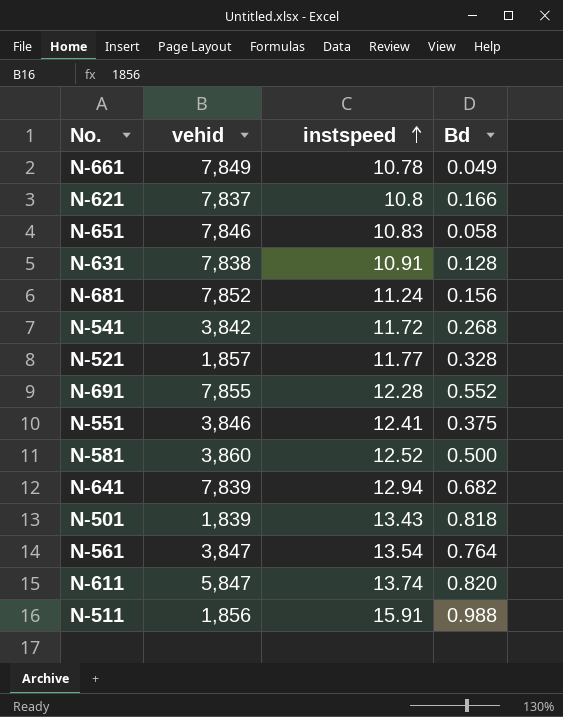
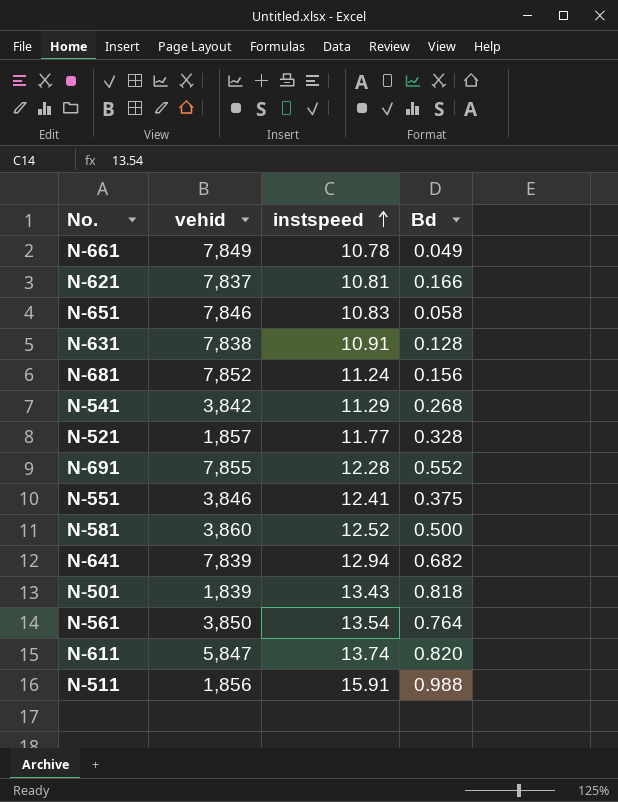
N-621 | instspeed: 10.8 -> 10.81
N-541 | instspeed: 11.72 -> 11.29
N-561 | vehid: 3,847 -> 3,850

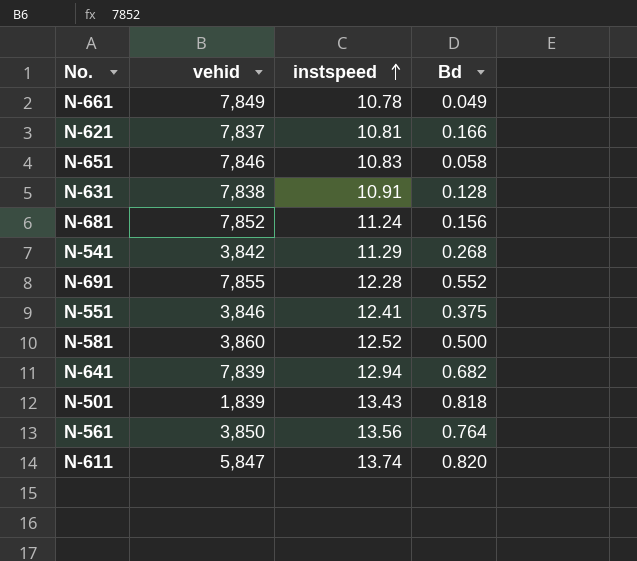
row N-521: 1,857 | 11.77 | 0.328 -> none
row N-511: 1,856 | 15.91 | 0.988 -> none
N-561 | instspeed: 13.54 -> 13.56

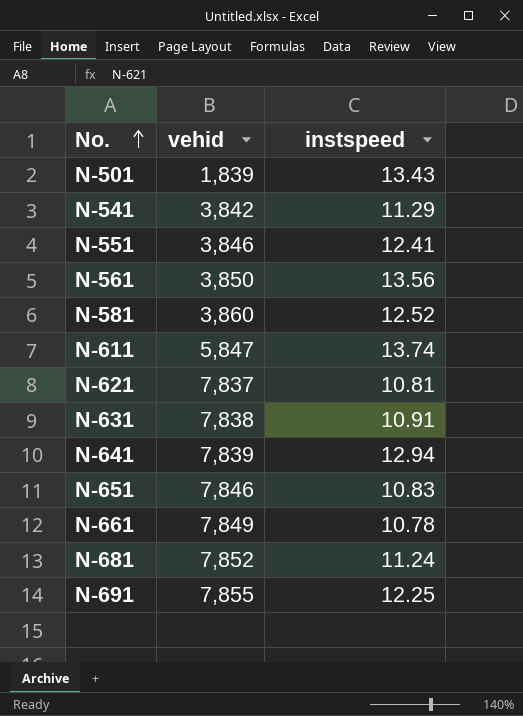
row order: instspeed ascending -> No. ascending
column Bd | position: 4 -> none
N-691 | instspeed: 12.28 -> 12.25

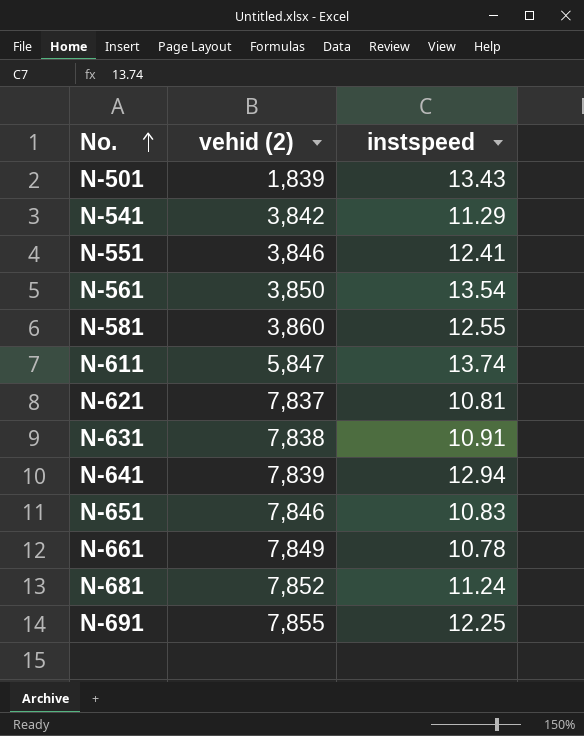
column name: vehid -> vehid (2)
N-561 | instspeed: 13.56 -> 13.54
N-581 | instspeed: 12.52 -> 12.55

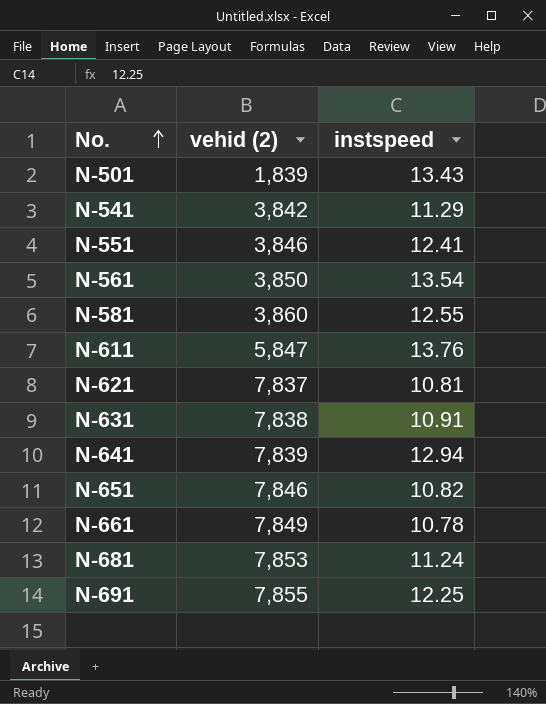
N-611 | instspeed: 13.74 -> 13.76
N-651 | instspeed: 10.83 -> 10.82
N-681 | vehid (2): 7,852 -> 7,853

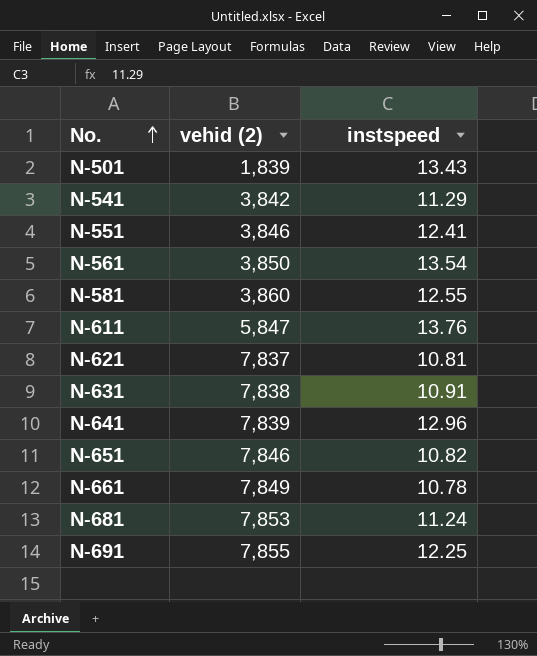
N-641 | instspeed: 12.94 -> 12.96

